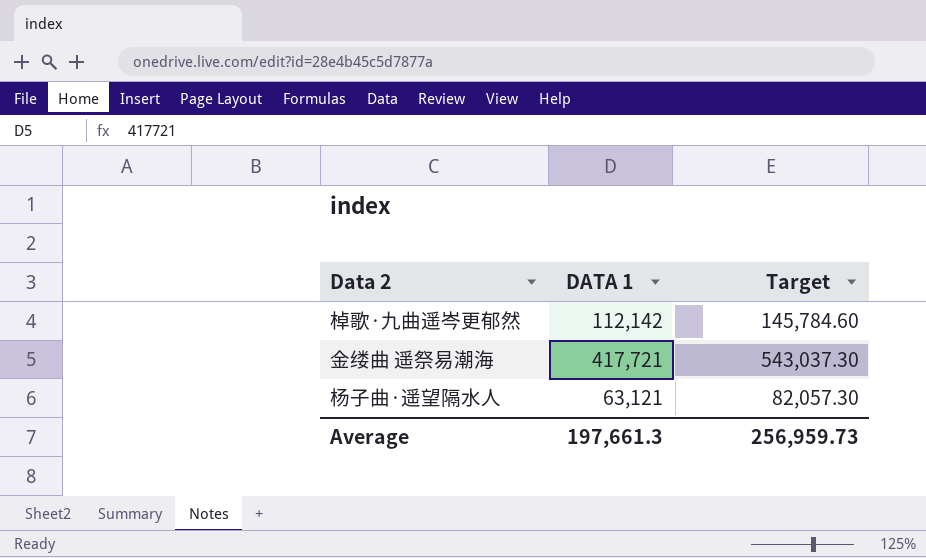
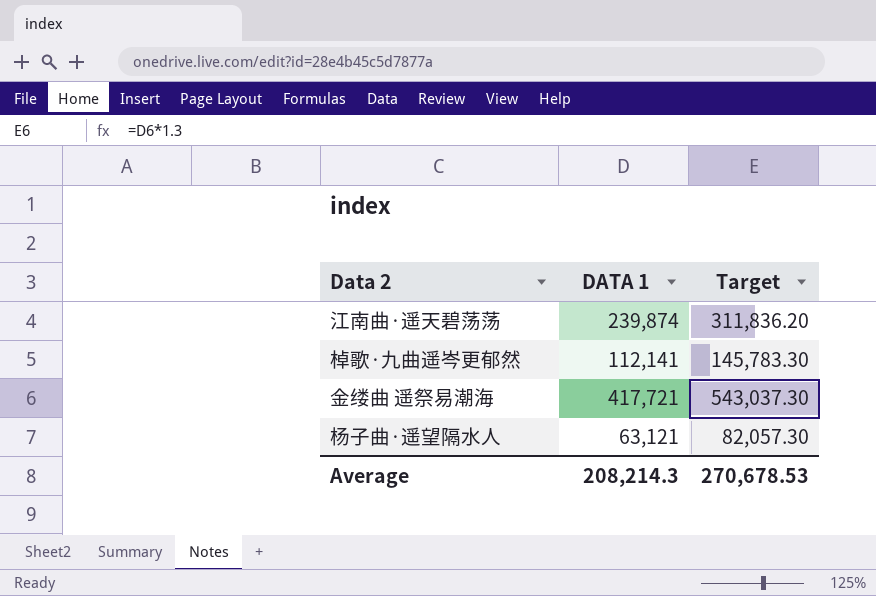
row 江南曲·遥天碧荡荡: none -> 239,874 | 311,836.20
棹歌·九曲遥岑更郁然 | DATA 1: 112,142 -> 112,141
棹歌·九曲遥岑更郁然 | Target: 145,784.60 -> 145,783.30
Average | DATA 1: 197,661.3 -> 208,214.3
Average | Target: 256,959.73 -> 270,678.53

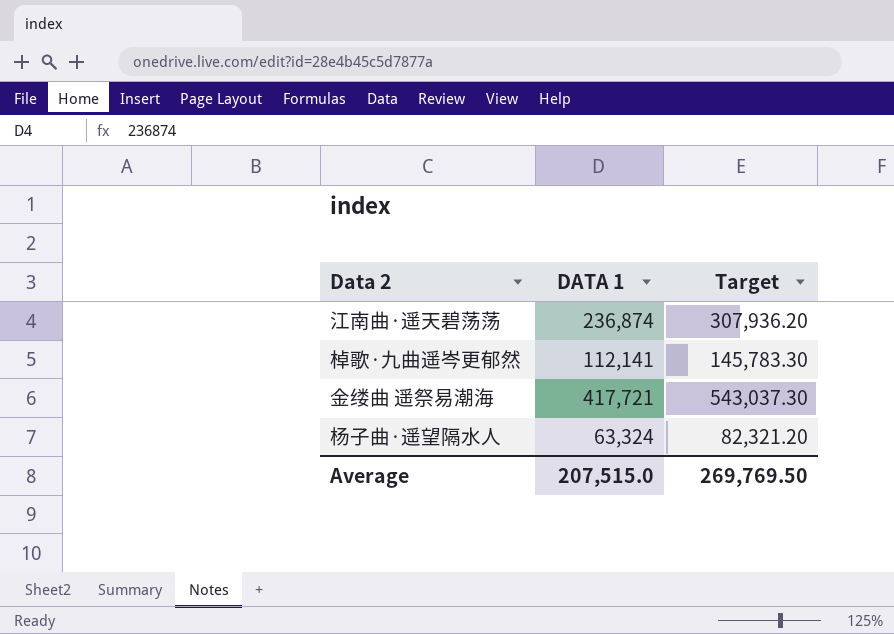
江南曲·遥天碧荡荡 | DATA 1: 239,874 -> 236,874
江南曲·遥天碧荡荡 | Target: 311,836.20 -> 307,936.20
杨子曲·遥望隔水人 | DATA 1: 63,121 -> 63,324
杨子曲·遥望隔水人 | Target: 82,057.30 -> 82,321.20
Average | DATA 1: 208,214.3 -> 207,515.0
Average | Target: 270,678.53 -> 269,769.50

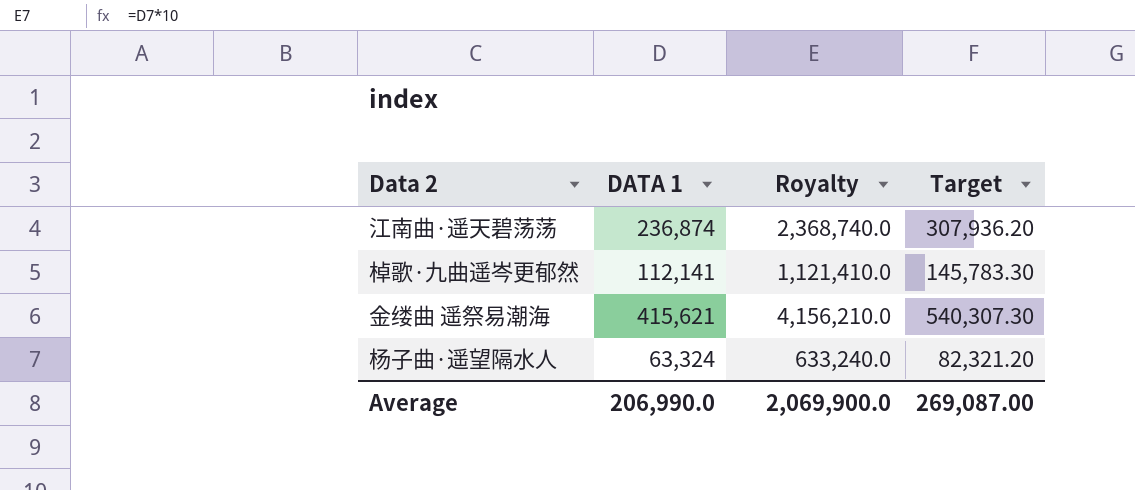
column Royalty | formula: none -> [DATA 1] * 10
金缕曲 遥祭易潮海 | DATA 1: 417,721 -> 415,621
金缕曲 遥祭易潮海 | Target: 543,037.30 -> 540,307.30
Average | DATA 1: 207,515.0 -> 206,990.0
Average | Target: 269,769.50 -> 269,087.00

